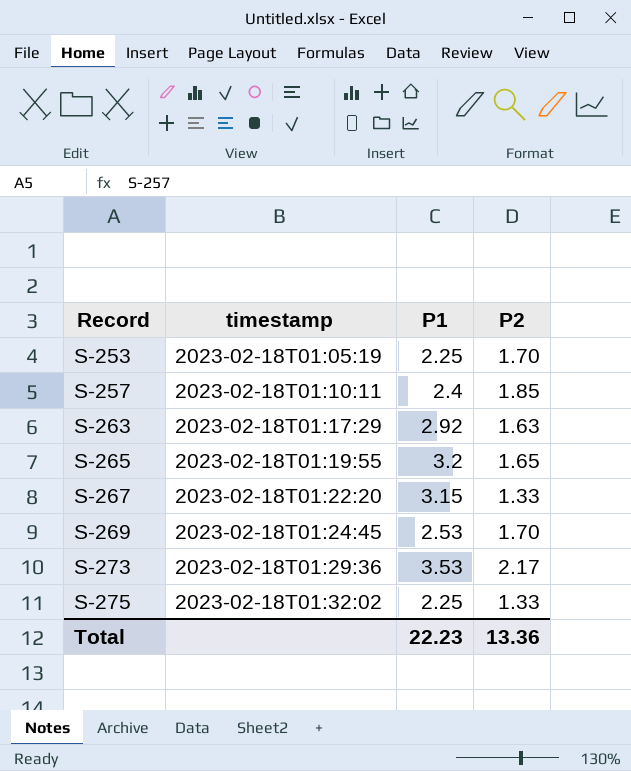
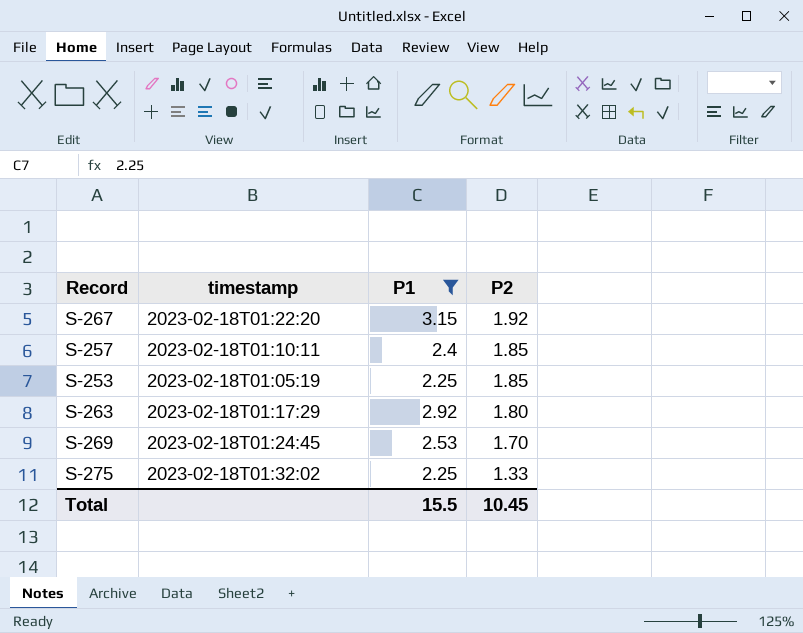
filter: none -> P1 <= 3.15
row order: Record ascending -> P2 descending
S-267 | P2: 1.33 -> 1.92
S-253 | P2: 1.70 -> 1.85
S-263 | P2: 1.63 -> 1.80
Total | P1: 22.23 -> 15.5
Total | P2: 13.36 -> 10.45

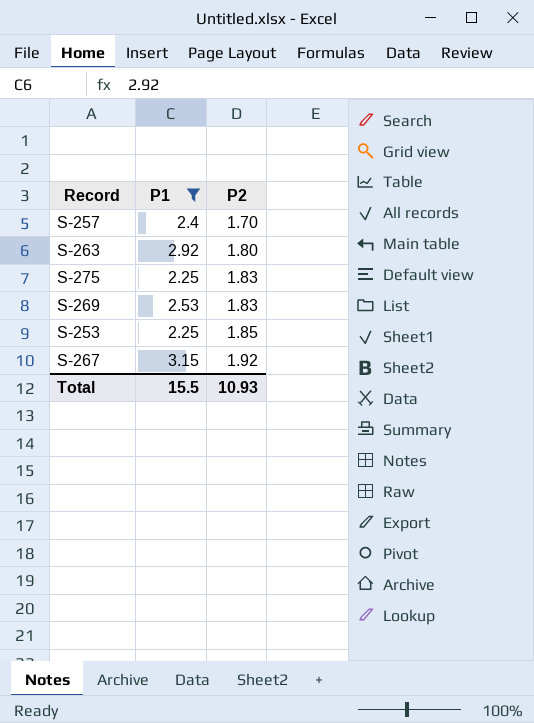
row order: P2 descending -> P2 ascending
column timestamp | position: 2 -> none
S-257 | P2: 1.85 -> 1.70
S-275 | P2: 1.33 -> 1.83
S-269 | P2: 1.70 -> 1.83
Total | P2: 10.45 -> 10.93

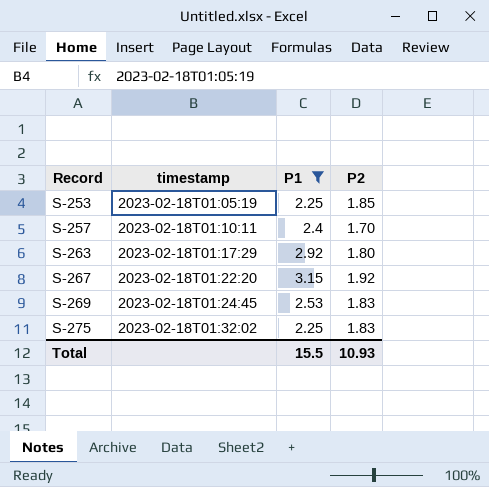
row order: P2 ascending -> Record ascending
column timestamp | position: none -> 2

